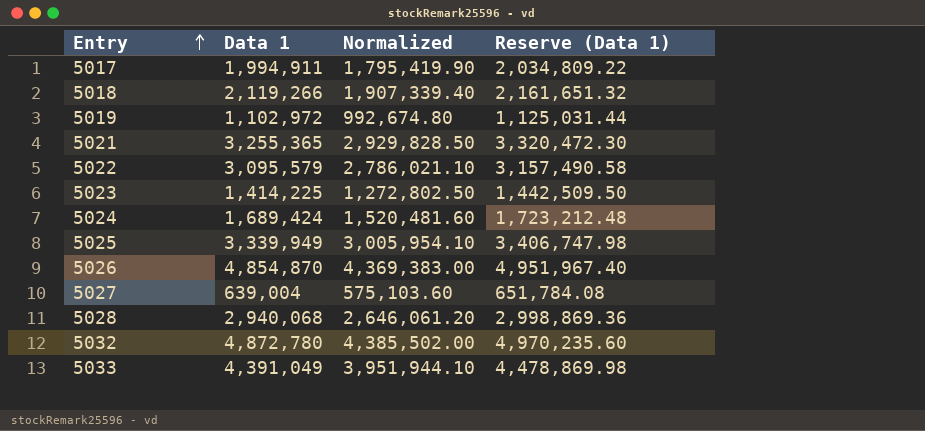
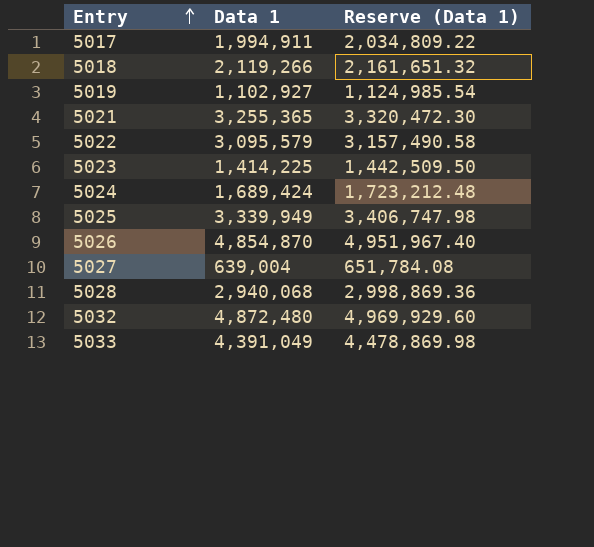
column Normalized | formula: [Data 1] * 0.9 -> none
5019 | Data 1: 1,102,972 -> 1,102,927
5019 | Reserve (Data 1): 1,125,031.44 -> 1,124,985.54
5032 | Data 1: 4,872,780 -> 4,872,480
5032 | Reserve (Data 1): 4,970,235.60 -> 4,969,929.60

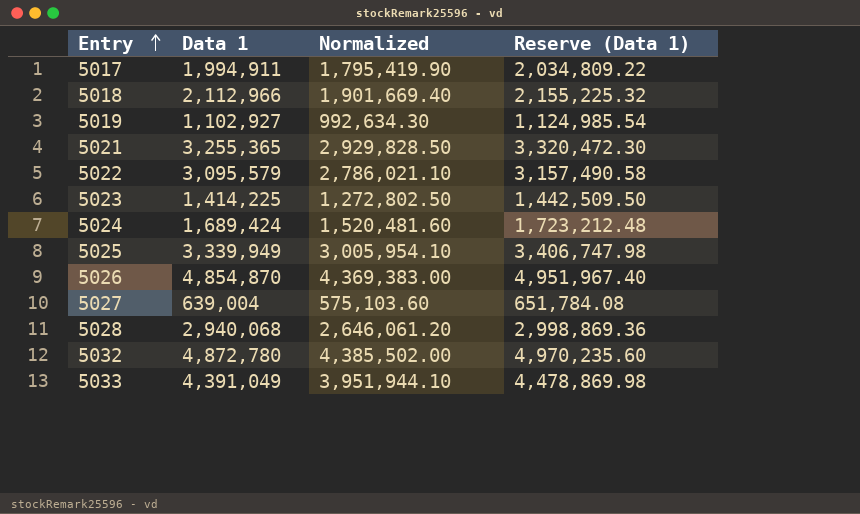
column Normalized | formula: none -> [Data 1] * 0.9
5018 | Data 1: 2,119,266 -> 2,112,966
5018 | Reserve (Data 1): 2,161,651.32 -> 2,155,225.32
5032 | Data 1: 4,872,480 -> 4,872,780
5032 | Reserve (Data 1): 4,969,929.60 -> 4,970,235.60

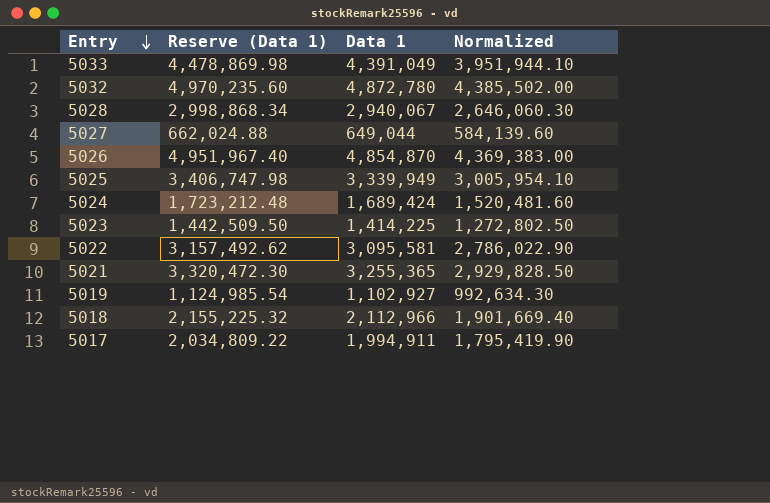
row order: Entry ascending -> Entry descending
column Reserve (Data 1) | position: 4 -> 2
5028 | Reserve (Data 1): 2,998,869.36 -> 2,998,868.34
5028 | Data 1: 2,940,068 -> 2,940,067
5028 | Normalized: 2,646,061.20 -> 2,646,060.30
5027 | Reserve (Data 1): 651,784.08 -> 662,024.88
5027 | Data 1: 639,004 -> 649,044
5027 | Normalized: 575,103.60 -> 584,139.60
5022 | Reserve (Data 1): 3,157,490.58 -> 3,157,492.62
5022 | Data 1: 3,095,579 -> 3,095,581
5022 | Normalized: 2,786,021.10 -> 2,786,022.90

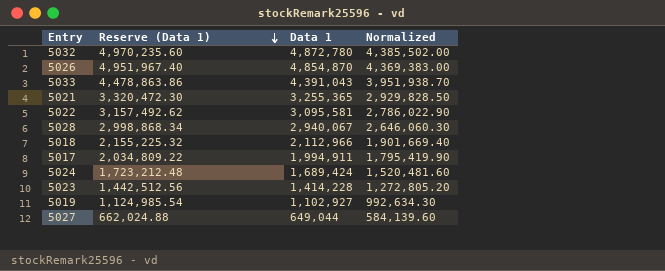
row order: Entry descending -> Reserve (Data 1) descending
row 5025: 3,406,747.98 | 3,339,949 | 3,005,954.10 -> none
5033 | Reserve (Data 1): 4,478,869.98 -> 4,478,863.86
5033 | Data 1: 4,391,049 -> 4,391,043
5033 | Normalized: 3,951,944.10 -> 3,951,938.70
5023 | Reserve (Data 1): 1,442,509.50 -> 1,442,512.56
5023 | Data 1: 1,414,225 -> 1,414,228
5023 | Normalized: 1,272,802.50 -> 1,272,805.20

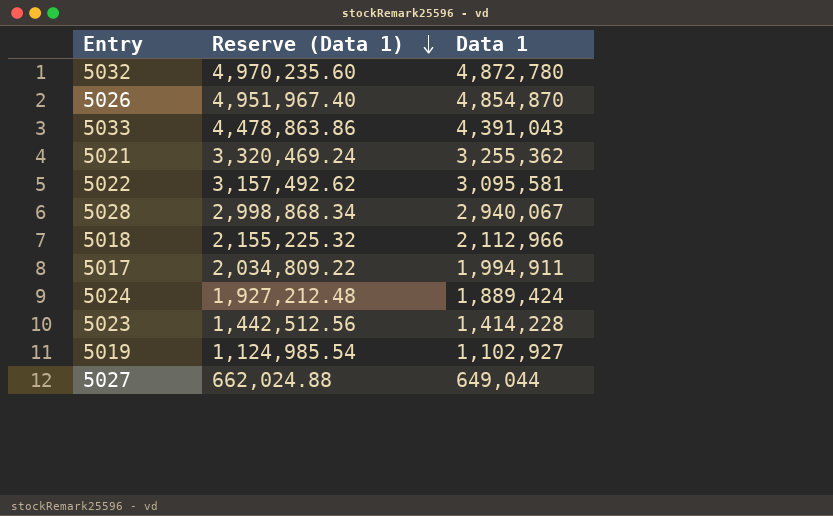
column Normalized | formula: [Data 1] * 0.9 -> none
5021 | Reserve (Data 1): 3,320,472.30 -> 3,320,469.24
5021 | Data 1: 3,255,365 -> 3,255,362
5024 | Reserve (Data 1): 1,723,212.48 -> 1,927,212.48
5024 | Data 1: 1,689,424 -> 1,889,424

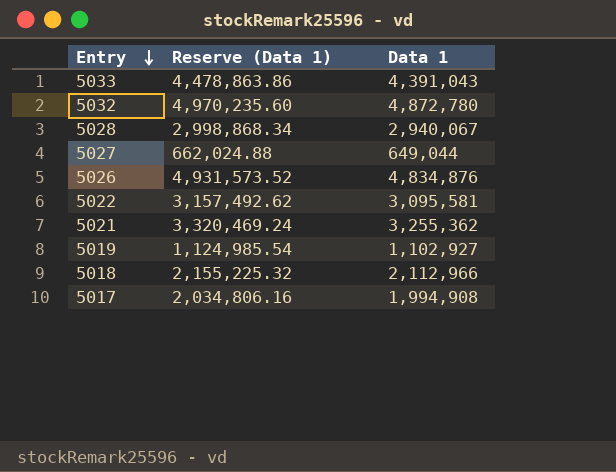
row order: Reserve (Data 1) descending -> Entry descending
row 5024: 1,927,212.48 | 1,889,424 -> none
row 5023: 1,442,512.56 | 1,414,228 -> none
5026 | Reserve (Data 1): 4,951,967.40 -> 4,931,573.52
5026 | Data 1: 4,854,870 -> 4,834,876
5017 | Reserve (Data 1): 2,034,809.22 -> 2,034,806.16
5017 | Data 1: 1,994,911 -> 1,994,908

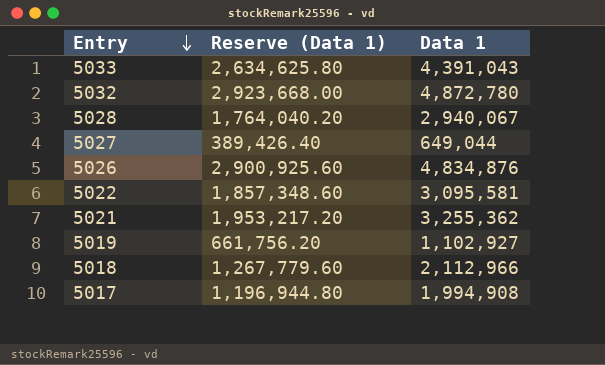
column Reserve (Data 1) | formula: [Data 1] * 1.02 -> [Data 1] * 0.6

